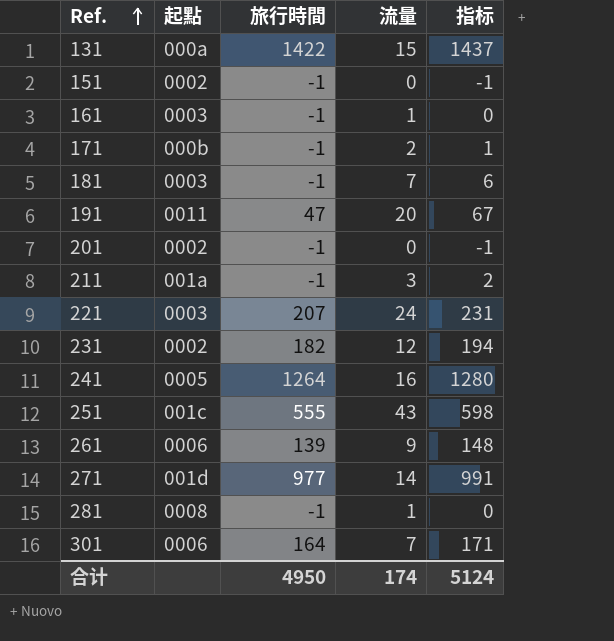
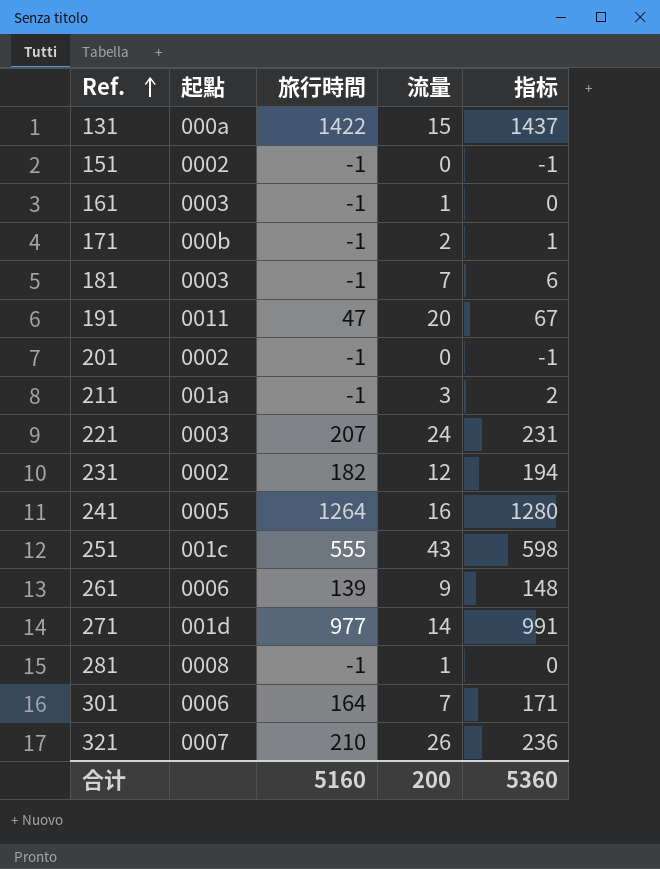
row 321: none -> 0007 | 210 | 26 | 236
合计 | 旅行時間: 4950 -> 5160
合计 | 流量: 174 -> 200
合计 | 指标: 5124 -> 5360

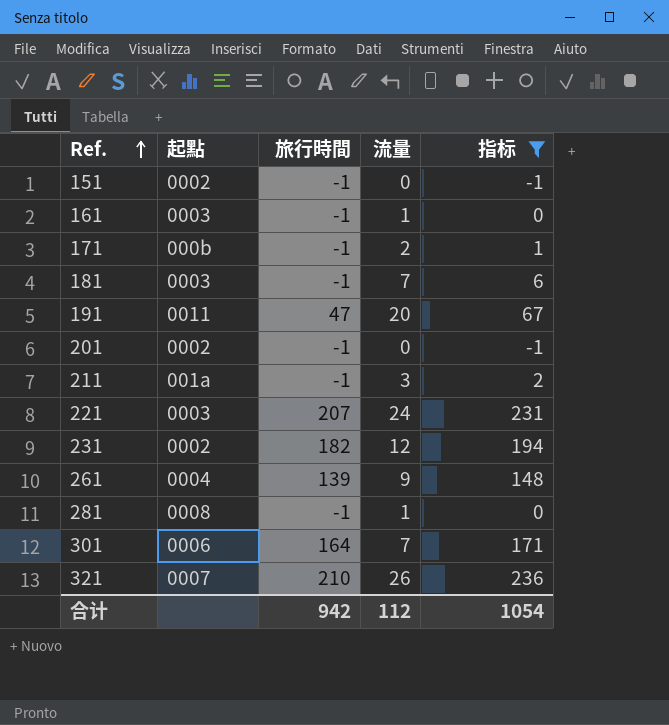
filter: none -> 指标 <= 236
261 | 起點: 0006 -> 0004
合计 | 旅行時間: 5160 -> 942
合计 | 流量: 200 -> 112
合计 | 指标: 5360 -> 1054

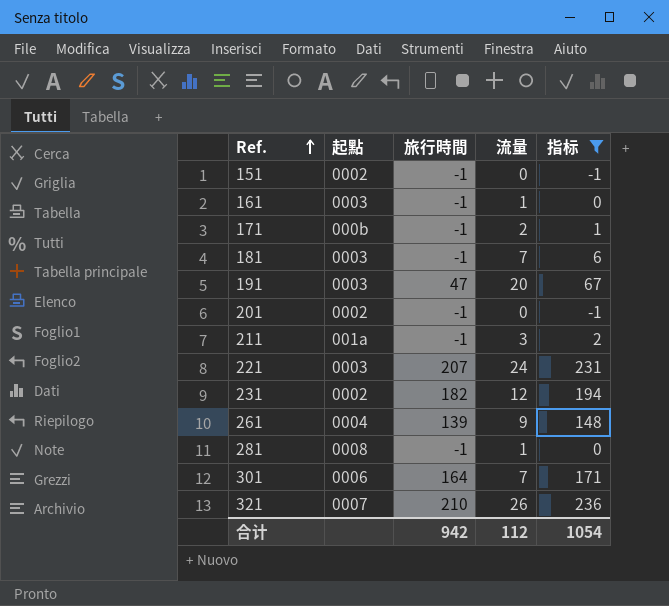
191 | 起點: 0011 -> 0003

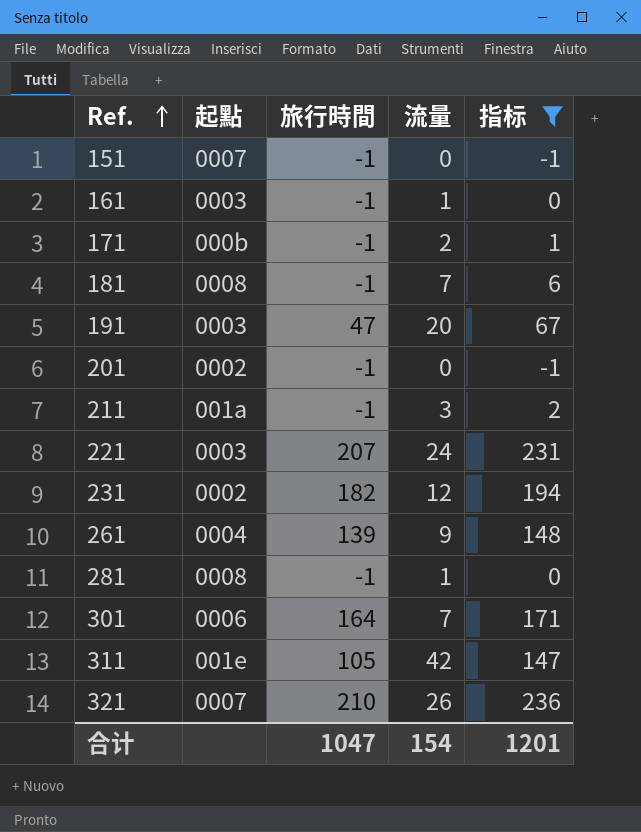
151 | 起點: 0002 -> 0007
181 | 起點: 0003 -> 0008
row 311: none -> 001e | 105 | 42 | 147
合计 | 旅行時間: 942 -> 1047
合计 | 流量: 112 -> 154
合计 | 指标: 1054 -> 1201

